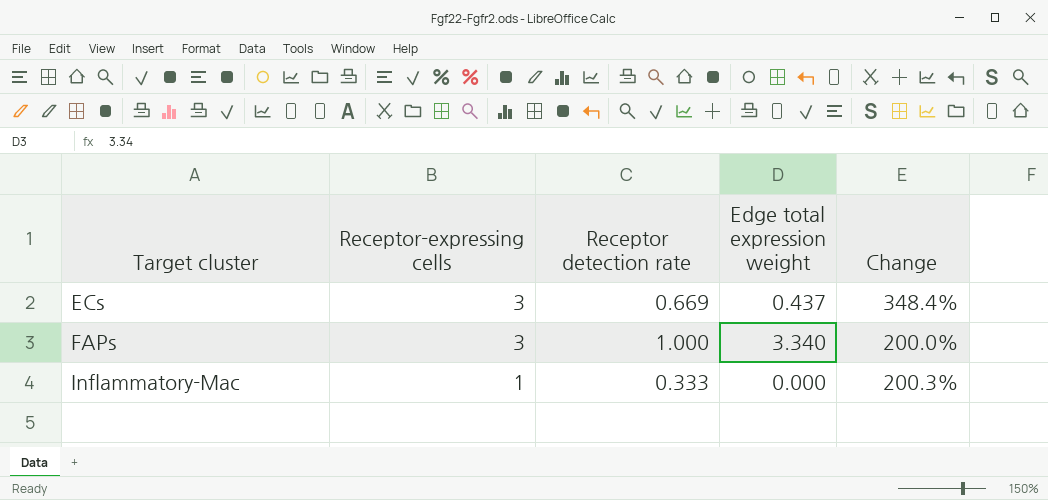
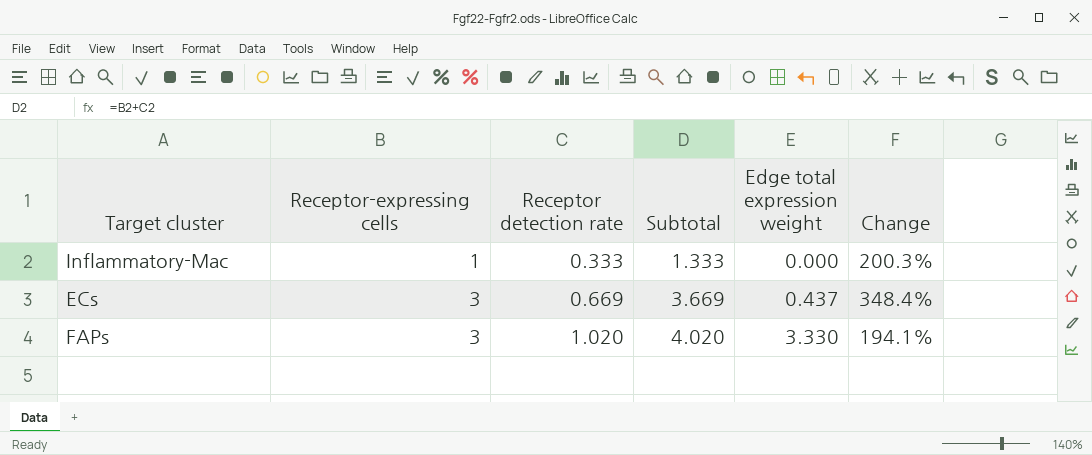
row order: Target cluster ascending -> Receptor-expressing cells ascending
column Subtotal | formula: none -> [Receptor-expressing cells] + [Receptor detection rate]
FAPs | Receptor detection rate: 1.000 -> 1.020
FAPs | Edge total expression weight: 3.340 -> 3.330
FAPs | Change: 200.0% -> 194.1%

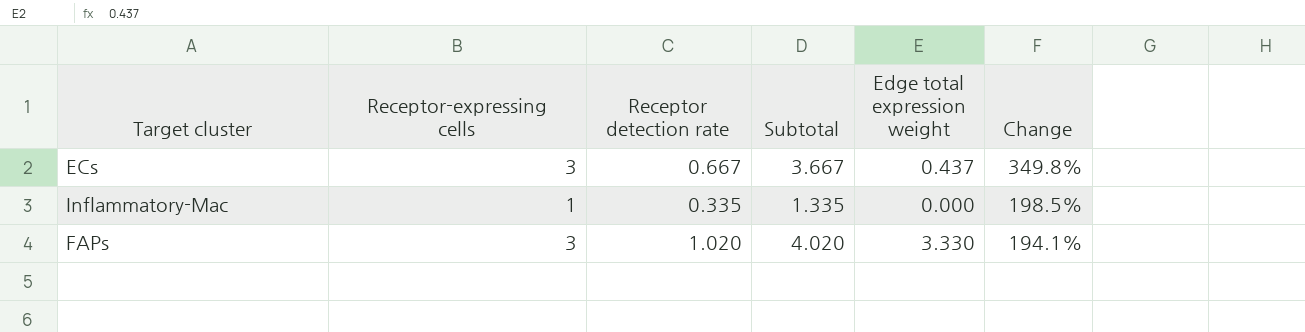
row order: Receptor-expressing cells ascending -> Change descending
ECs | Receptor detection rate: 0.669 -> 0.667
ECs | Subtotal: 3.669 -> 3.667
ECs | Change: 348.4% -> 349.8%
Inflammatory-Mac | Receptor detection rate: 0.333 -> 0.335
Inflammatory-Mac | Subtotal: 1.333 -> 1.335
Inflammatory-Mac | Change: 200.3% -> 198.5%

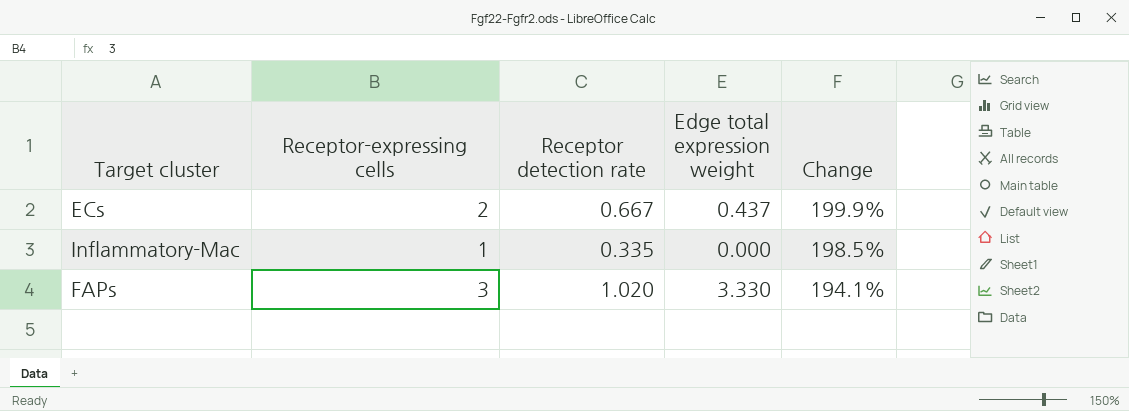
column Subtotal | formula: [Receptor-expressing cells] + [Receptor detection rate] -> none
ECs | Receptor-expressing cells: 3 -> 2
ECs | Change: 349.8% -> 199.9%

